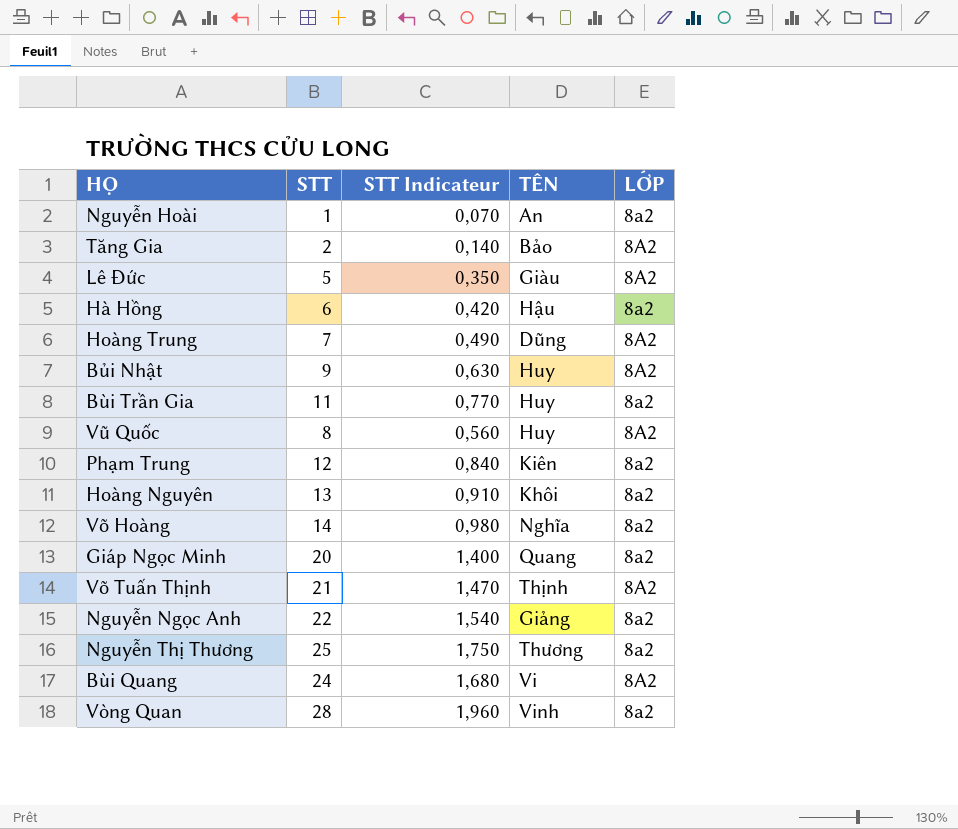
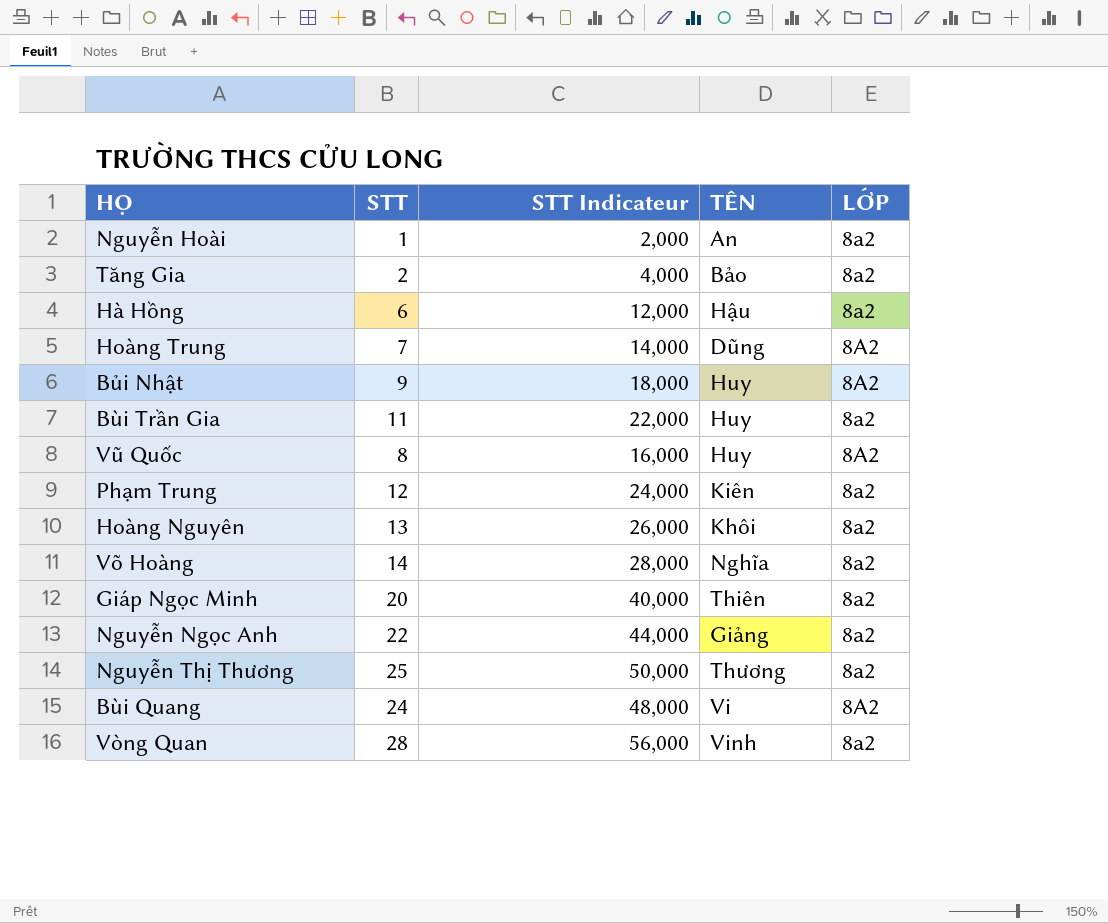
column STT Indicateur | formula: [STT] * 0,07 -> [STT] * 2
row Lê Đức: 5 | 0,350 | Giàu | 8A2 -> none
row Võ Tuấn Thịnh: 21 | 1,470 | Thịnh | 8A2 -> none
Tăng Gia | LỚP: 8A2 -> 8a2
Giáp Ngọc Minh | TÊN: Quang -> Thiên

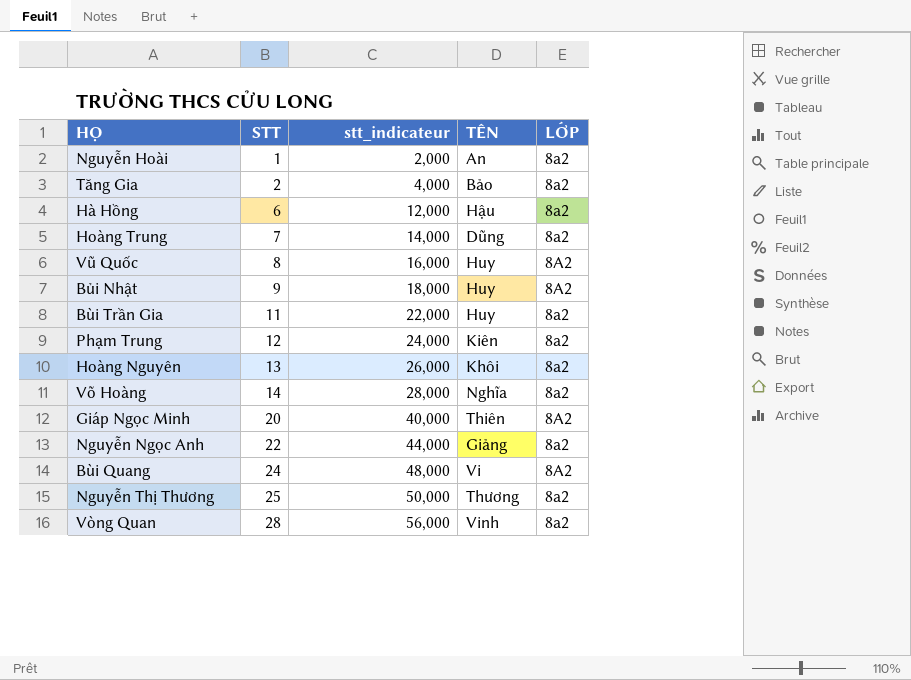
row order: none -> STT ascending
column name: STT Indicateur -> stt_indicateur
Hoàng Trung | LỚP: 8A2 -> 8a2
Giáp Ngọc Minh | LỚP: 8a2 -> 8A2

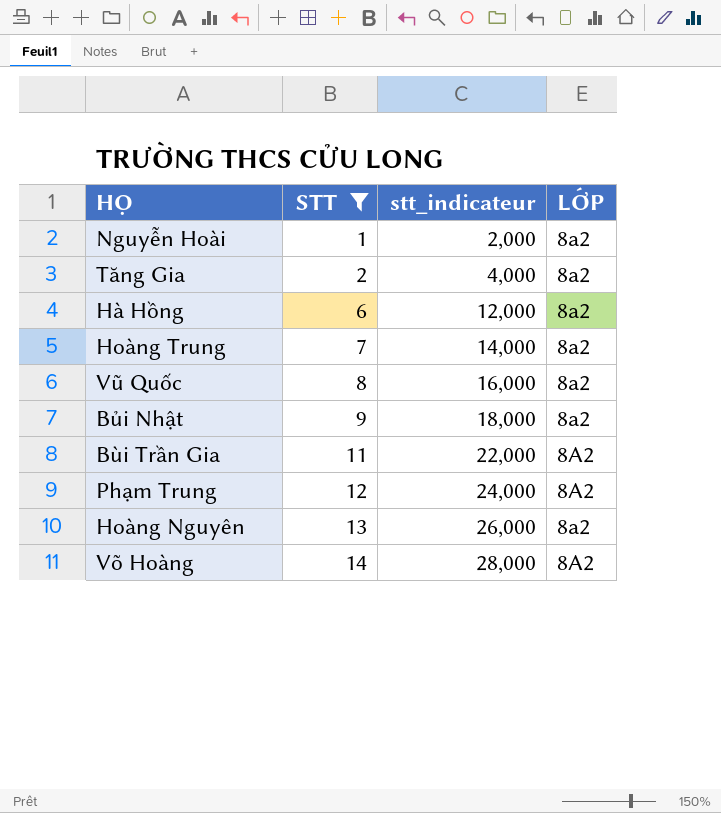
filter: none -> STT <= 14
column TÊN | position: 4 -> none
Vũ Quốc | LỚP: 8A2 -> 8a2
Bủi Nhật | LỚP: 8A2 -> 8a2
Bùi Trần Gia | LỚP: 8a2 -> 8A2
Phạm Trung | LỚP: 8a2 -> 8A2
Võ Hoàng | LỚP: 8a2 -> 8A2

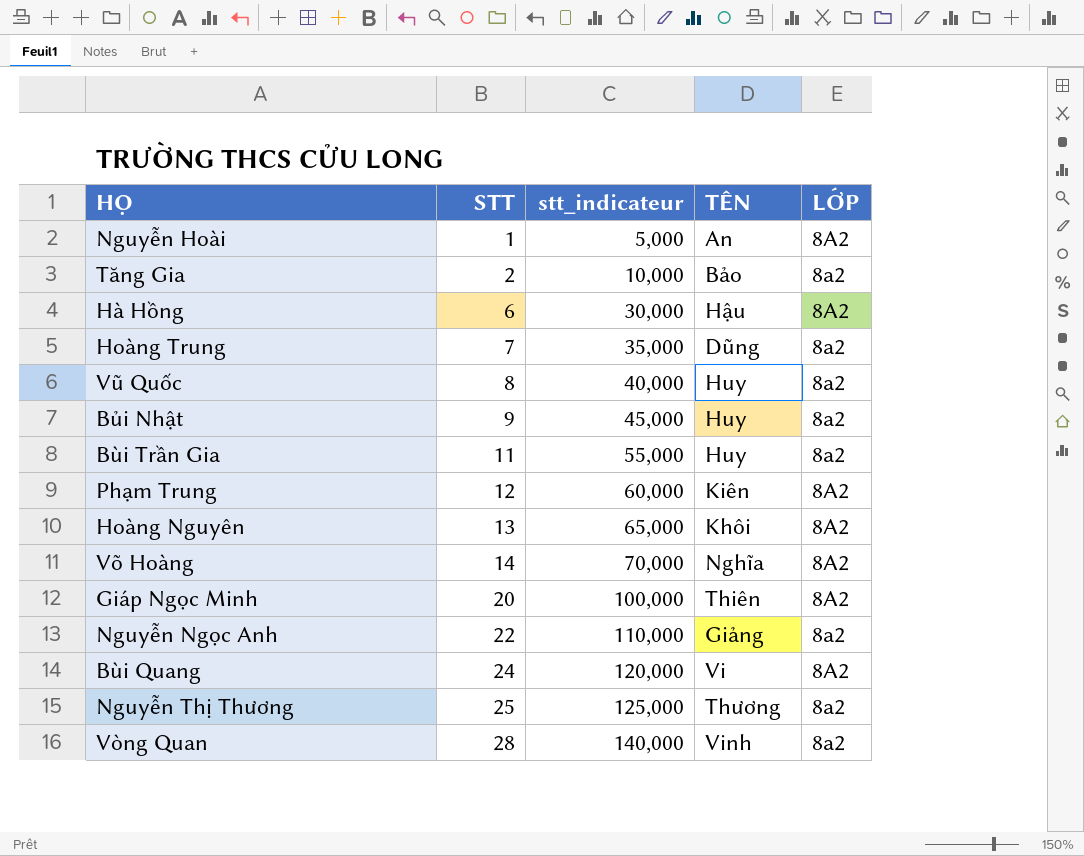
filter: STT <= 14 -> none
column stt_indicateur | formula: [STT] * 2 -> [STT] * 5
column TÊN | position: none -> 4
Nguyễn Hoài | LỚP: 8a2 -> 8A2
Hà Hồng | LỚP: 8a2 -> 8A2
Bùi Trần Gia | LỚP: 8A2 -> 8a2
Hoàng Nguyên | LỚP: 8a2 -> 8A2

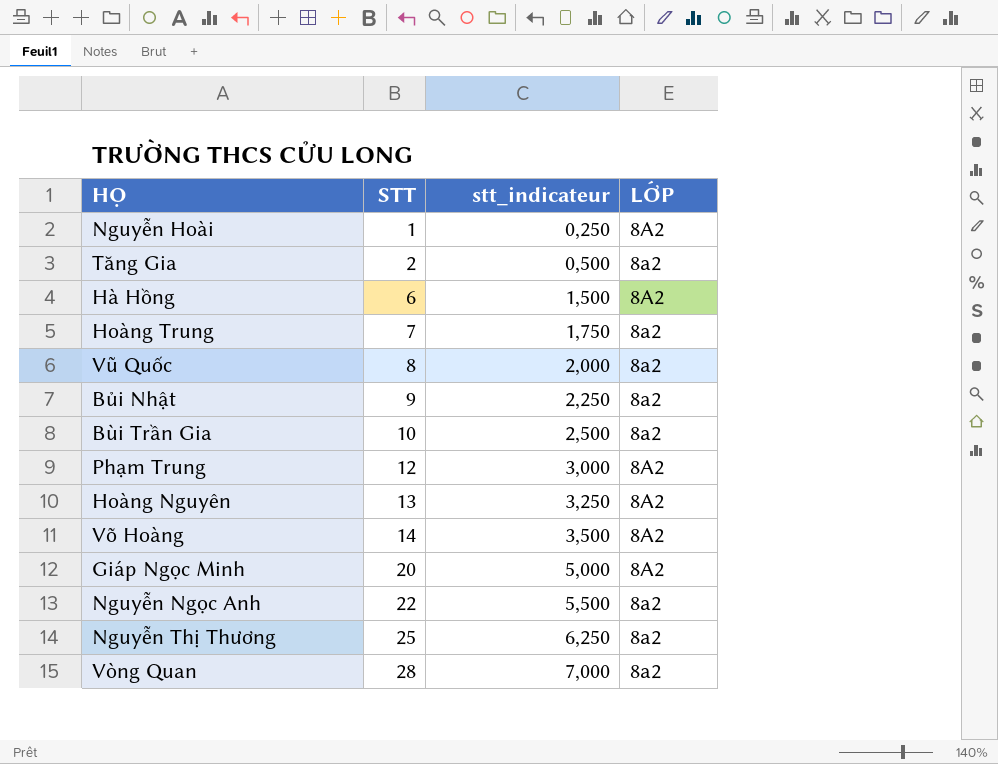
column TÊN | position: 4 -> none
column stt_indicateur | formula: [STT] * 5 -> [STT] * 0,25
row Bùi Quang: 24 | 120,000 | Vi | 8A2 -> none
Bùi Trần Gia | STT: 11 -> 10

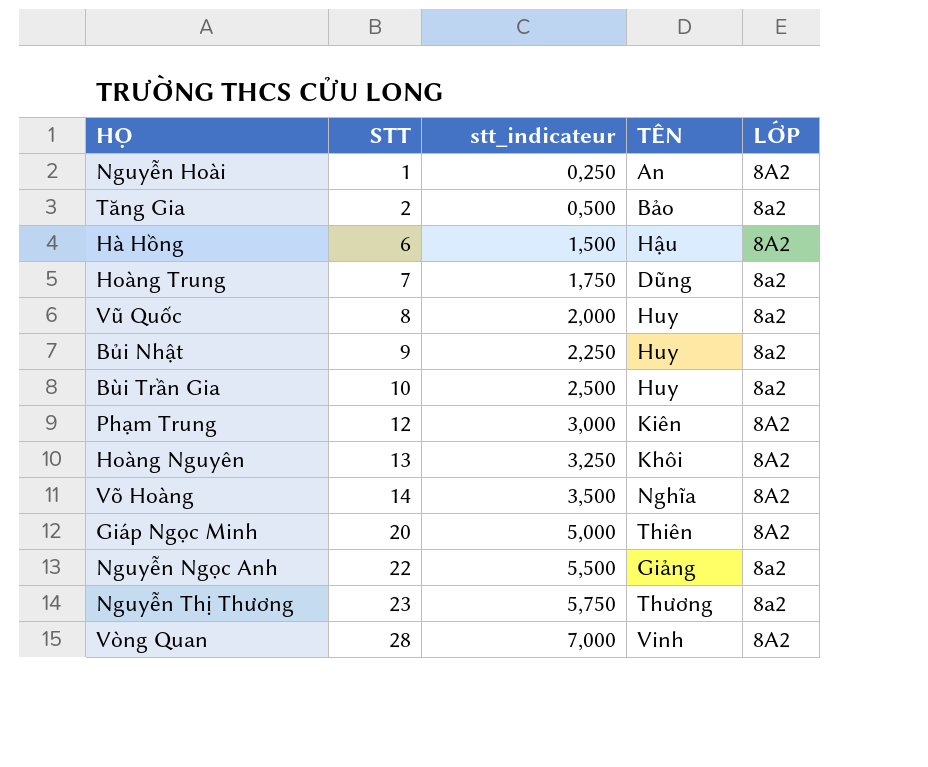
column TÊN | position: none -> 4
Nguyễn Thị Thương | STT: 25 -> 23
Nguyễn Thị Thương | stt_indicateur: 6,250 -> 5,750
Vòng Quan | LỚP: 8a2 -> 8A2

